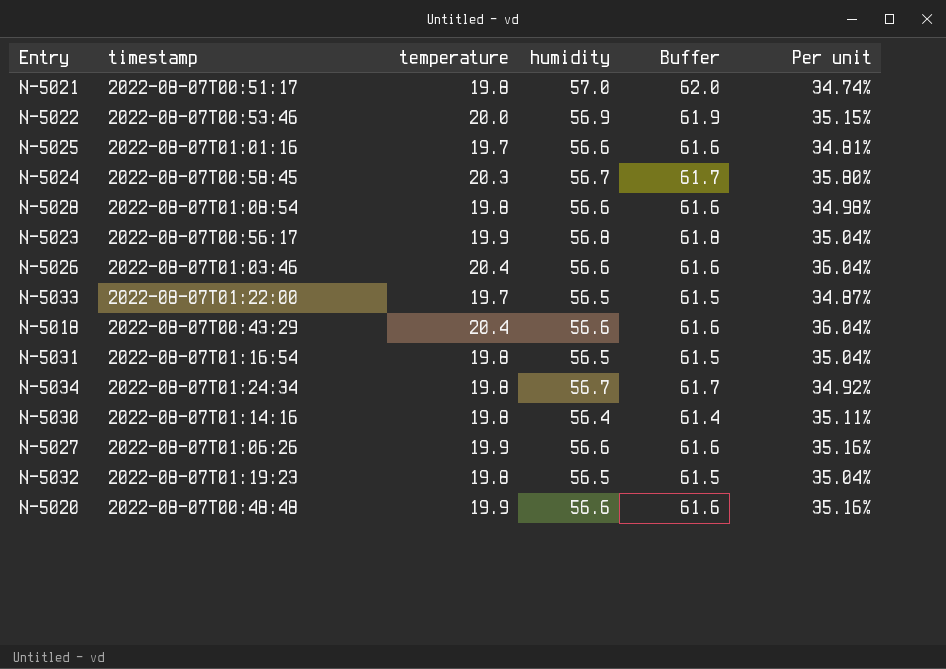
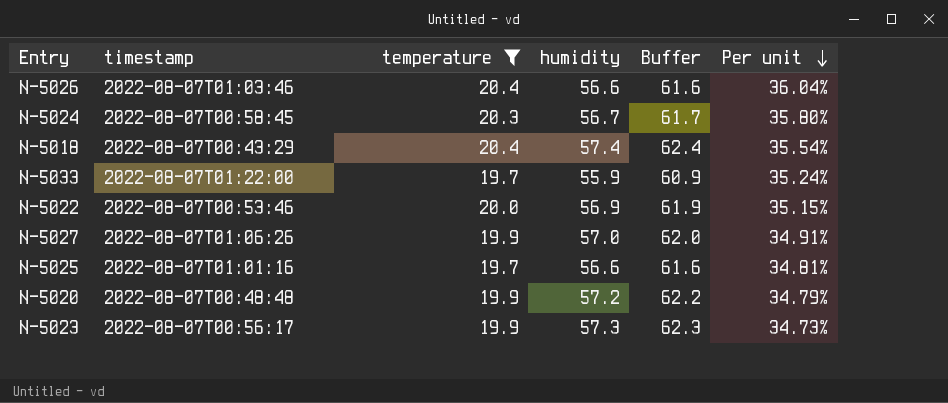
filter: none -> temperature != 19.8
row order: none -> Per unit descending
N-5018 | humidity: 56.6 -> 57.4
N-5018 | Buffer: 61.6 -> 62.4
N-5018 | Per unit: 36.04% -> 35.54%
N-5033 | humidity: 56.5 -> 55.9
N-5033 | Buffer: 61.5 -> 60.9
N-5033 | Per unit: 34.87% -> 35.24%
N-5027 | humidity: 56.6 -> 57.0
N-5027 | Buffer: 61.6 -> 62.0
N-5027 | Per unit: 35.16% -> 34.91%
N-5020 | humidity: 56.6 -> 57.2
N-5020 | Buffer: 61.6 -> 62.2
N-5020 | Per unit: 35.16% -> 34.79%
N-5023 | humidity: 56.8 -> 57.3
N-5023 | Buffer: 61.8 -> 62.3
N-5023 | Per unit: 35.04% -> 34.73%

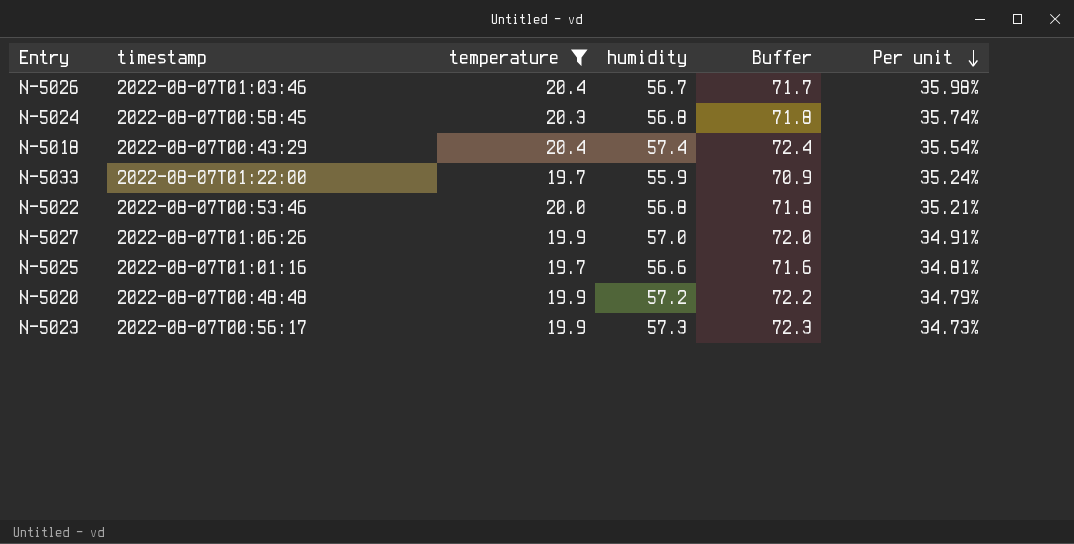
column Buffer | formula: [humidity] + 5 -> [humidity] + 15
N-5026 | humidity: 56.6 -> 56.7
N-5026 | Per unit: 36.04% -> 35.98%
N-5024 | humidity: 56.7 -> 56.8
N-5024 | Per unit: 35.80% -> 35.74%
N-5022 | humidity: 56.9 -> 56.8
N-5022 | Per unit: 35.15% -> 35.21%

